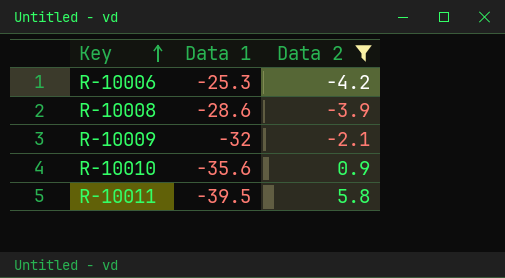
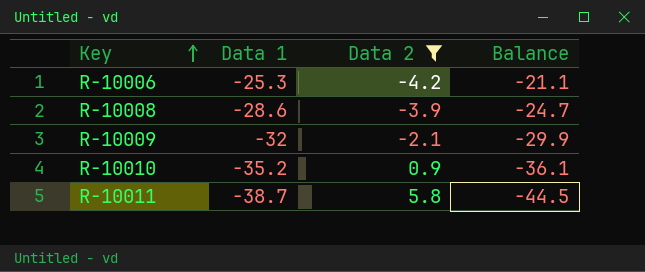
column Balance | formula: none -> [Data 1] - [Data 2]
R-10010 | Data 1: -35.6 -> -35.2
R-10011 | Data 1: -39.5 -> -38.7

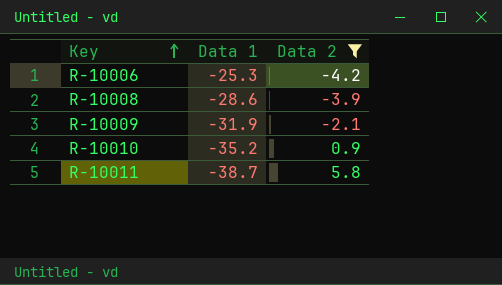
column Balance | formula: [Data 1] - [Data 2] -> none
R-10009 | Data 1: -32 -> -31.9

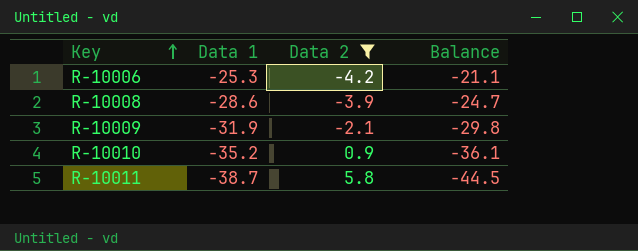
column Balance | formula: none -> [Data 1] - [Data 2]

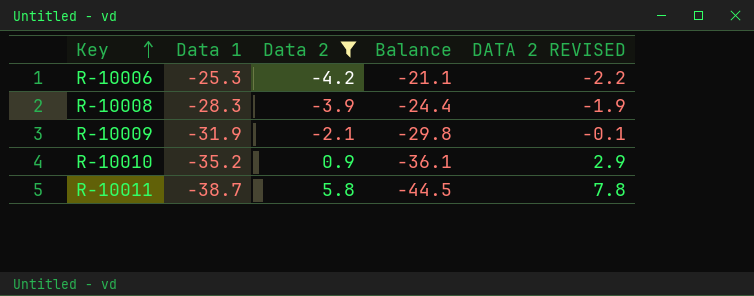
column DATA 2 REVISED | formula: none -> [Data 2] + 2
R-10008 | Data 1: -28.6 -> -28.3
R-10008 | Balance: -24.7 -> -24.4

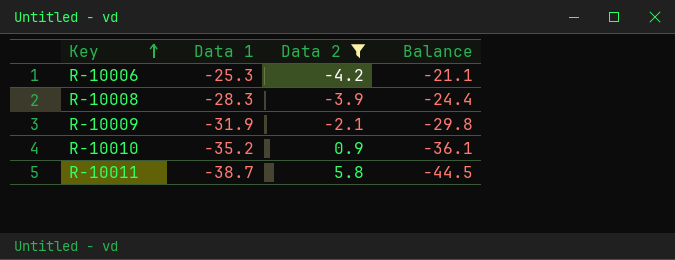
column DATA 2 REVISED | formula: [Data 2] + 2 -> none

